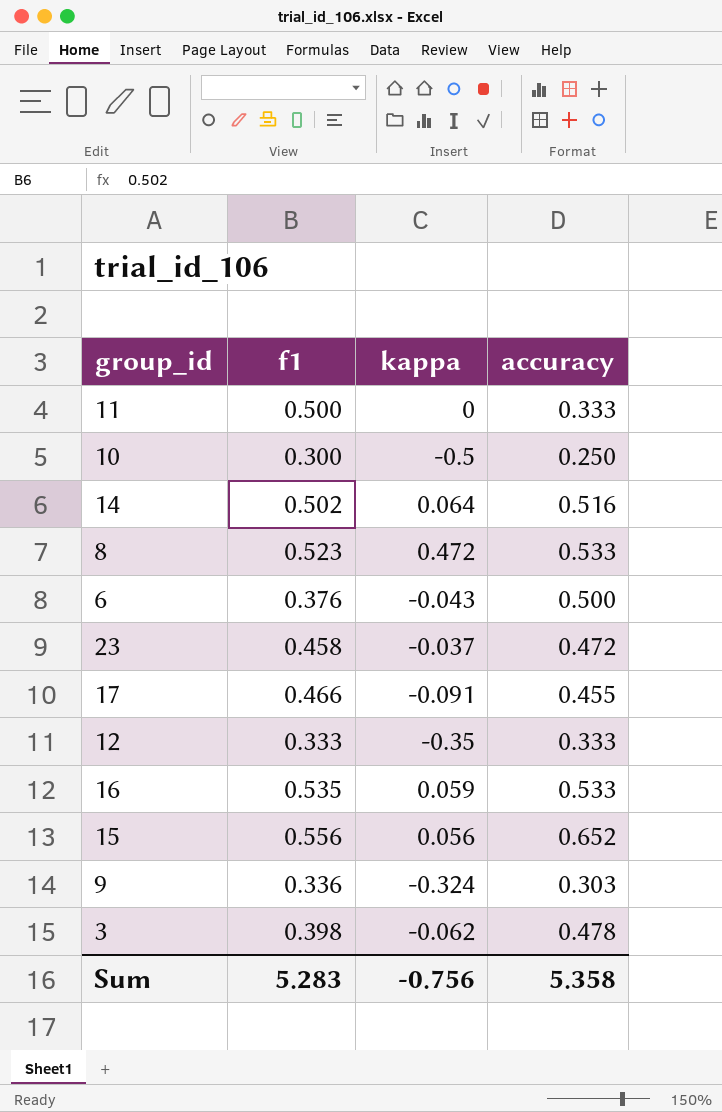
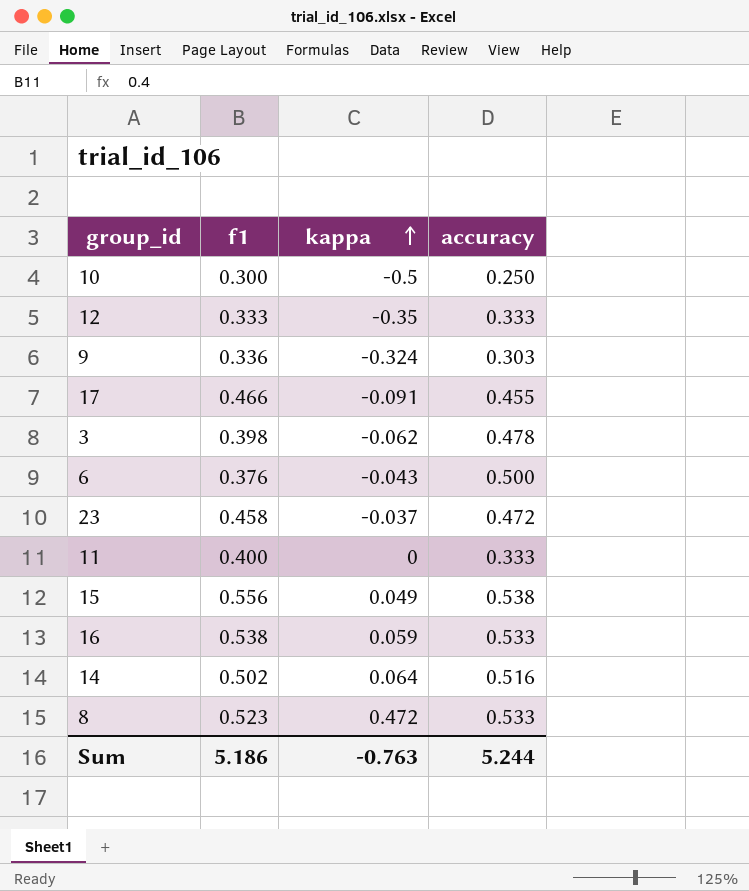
row order: none -> kappa ascending
11 | f1: 0.500 -> 0.400
15 | kappa: 0.056 -> 0.049
15 | accuracy: 0.652 -> 0.538
16 | f1: 0.535 -> 0.538
Sum | f1: 5.283 -> 5.186
Sum | kappa: -0.756 -> -0.763
Sum | accuracy: 5.358 -> 5.244

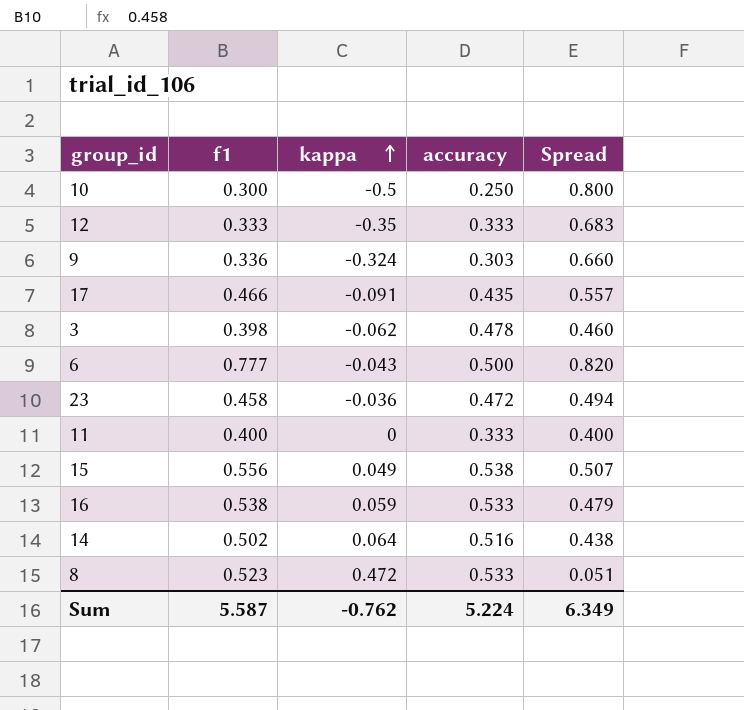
column Spread | formula: none -> [f1] - [kappa]
17 | accuracy: 0.455 -> 0.435
6 | f1: 0.376 -> 0.777
23 | kappa: -0.037 -> -0.036
Sum | f1: 5.186 -> 5.587
Sum | kappa: -0.763 -> -0.762
Sum | accuracy: 5.244 -> 5.224

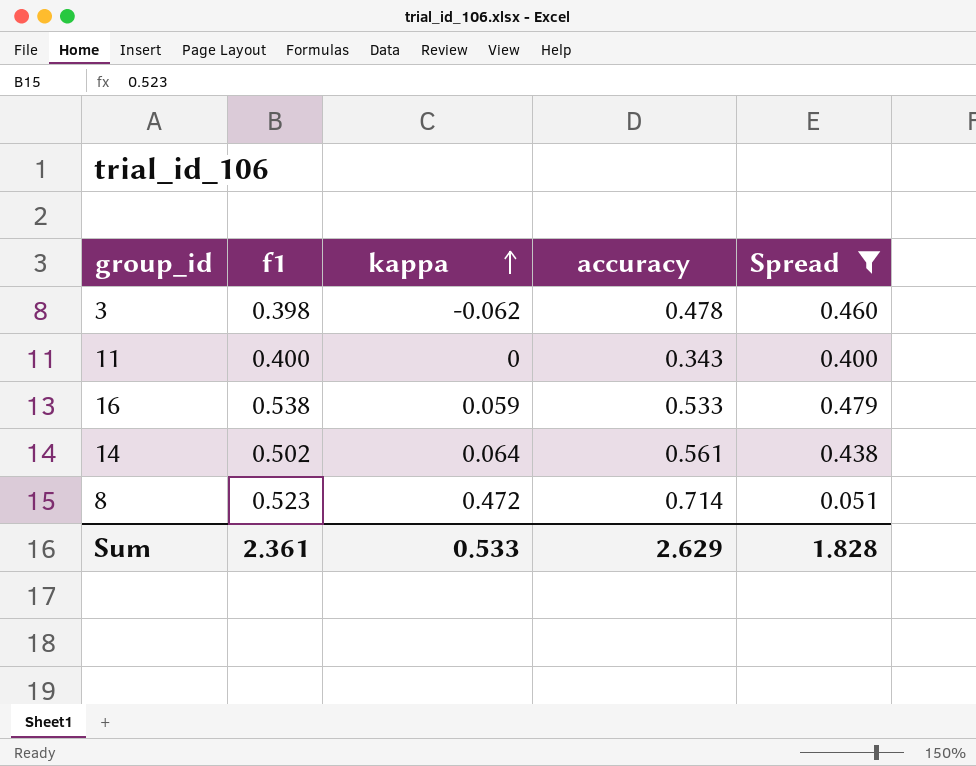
filter: none -> Spread <= 0.479
11 | accuracy: 0.333 -> 0.343
14 | accuracy: 0.516 -> 0.561
8 | accuracy: 0.533 -> 0.714
Sum | f1: 5.587 -> 2.361
Sum | kappa: -0.762 -> 0.533
Sum | accuracy: 5.224 -> 2.629
Sum | Spread: 6.349 -> 1.828

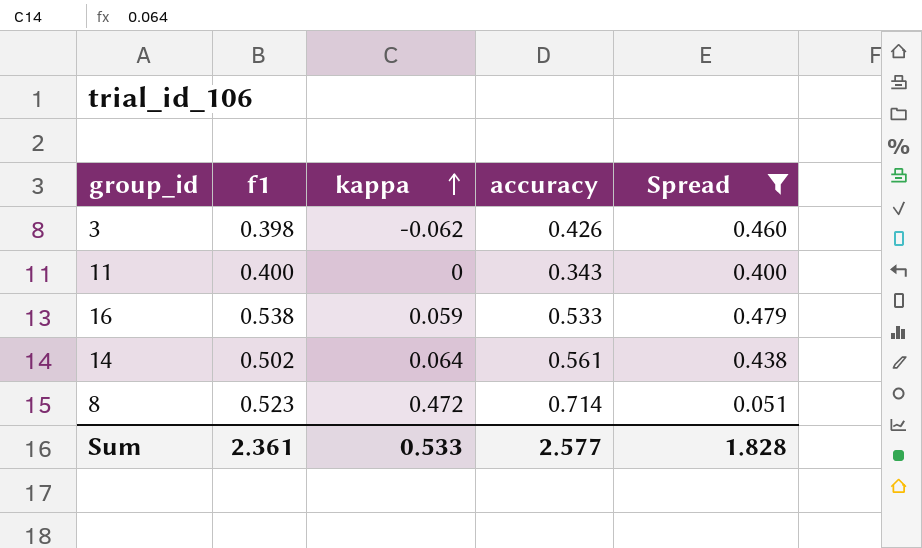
3 | accuracy: 0.478 -> 0.426
Sum | accuracy: 2.629 -> 2.577

